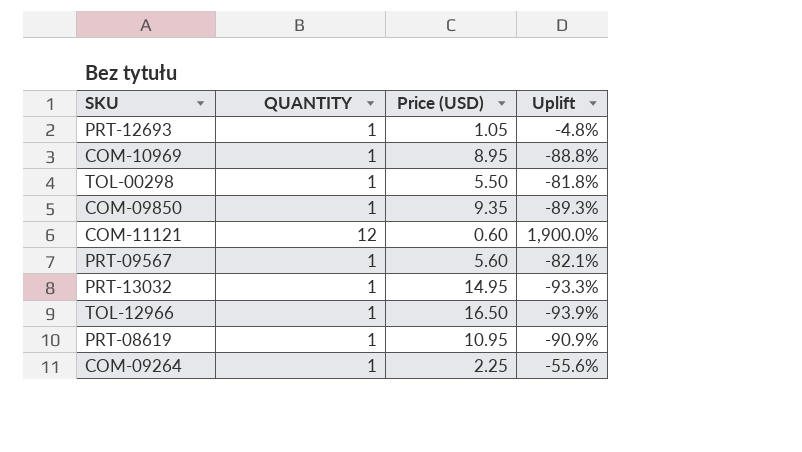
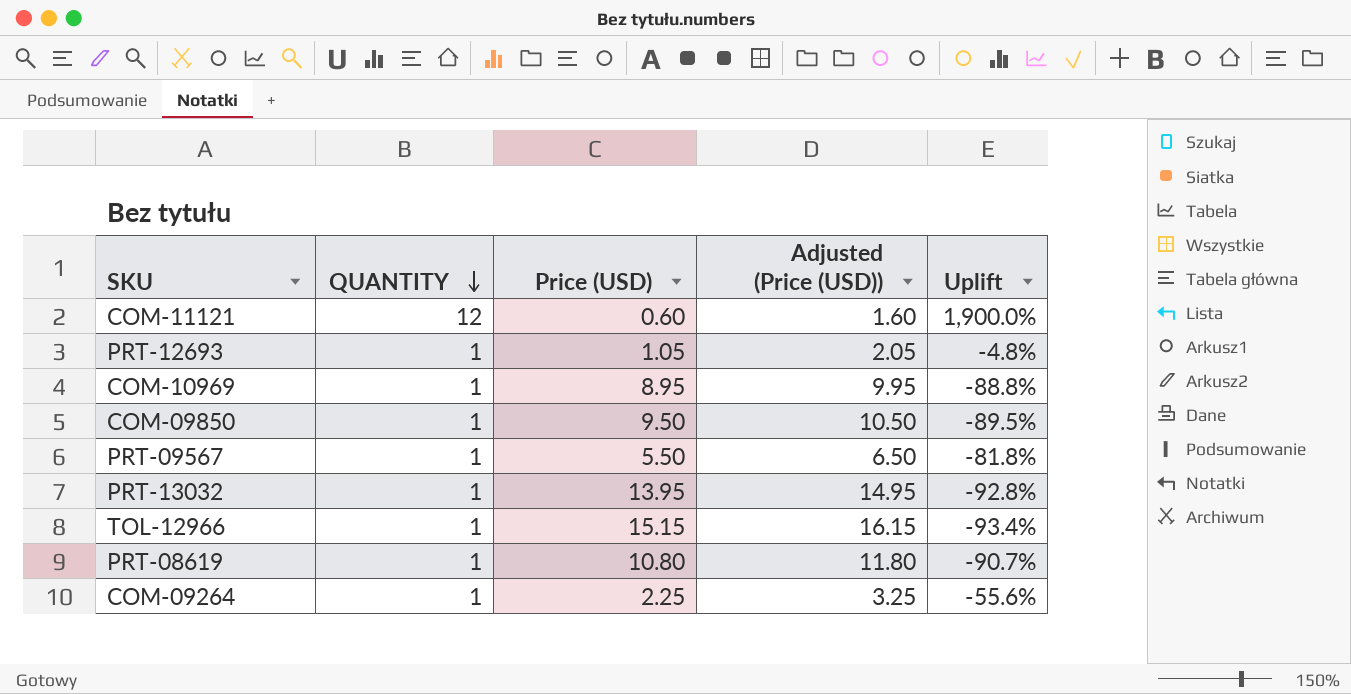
row order: none -> QUANTITY descending
column Adjusted (Price (USD)) | formula: none -> [Price (USD)] + 1
row TOL-00298: 1 | 5.50 | -81.8% -> none
COM-09850 | Price (USD): 9.35 -> 9.50
COM-09850 | Uplift: -89.3% -> -89.5%
PRT-09567 | Price (USD): 5.60 -> 5.50
PRT-09567 | Uplift: -82.1% -> -81.8%
PRT-13032 | Price (USD): 14.95 -> 13.95
PRT-13032 | Uplift: -93.3% -> -92.8%
TOL-12966 | Price (USD): 16.50 -> 15.15
TOL-12966 | Uplift: -93.9% -> -93.4%
PRT-08619 | Price (USD): 10.95 -> 10.80
PRT-08619 | Uplift: -90.9% -> -90.7%

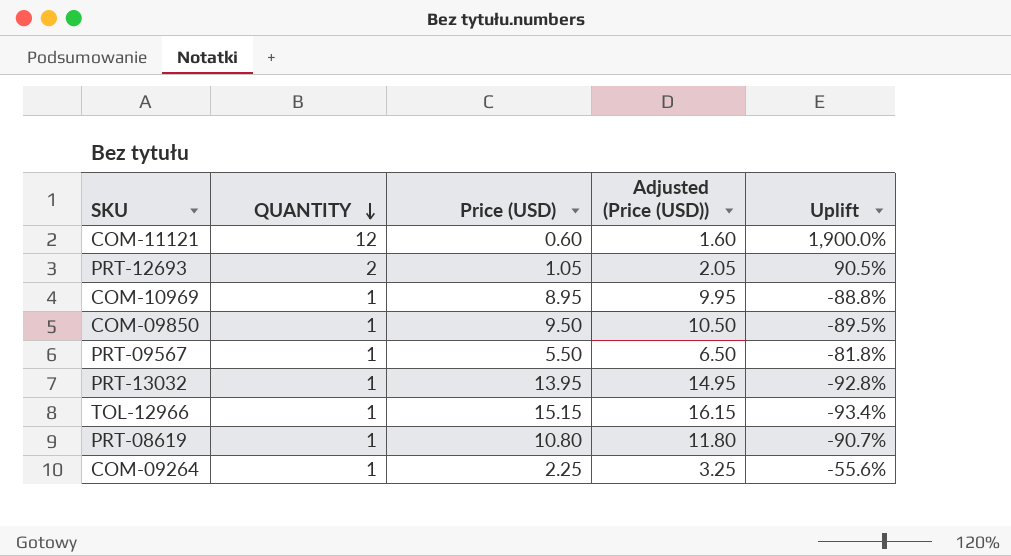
PRT-12693 | QUANTITY: 1 -> 2
PRT-12693 | Uplift: -4.8% -> 90.5%

